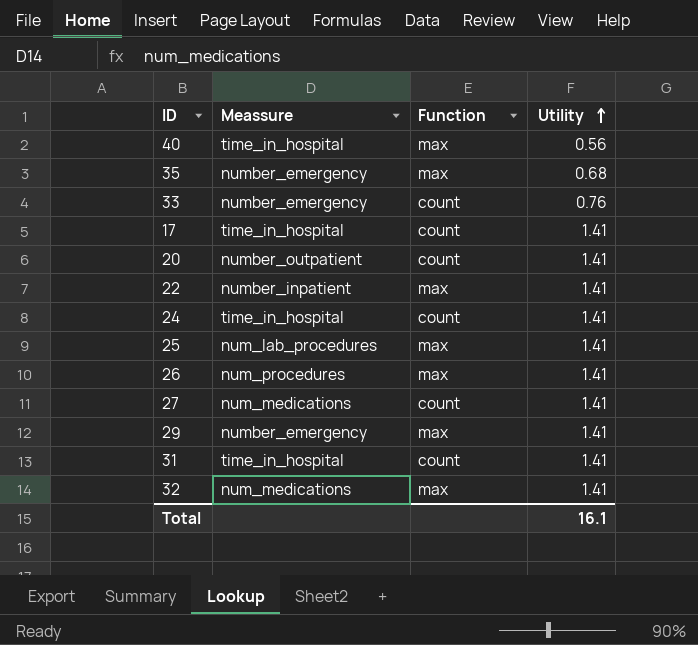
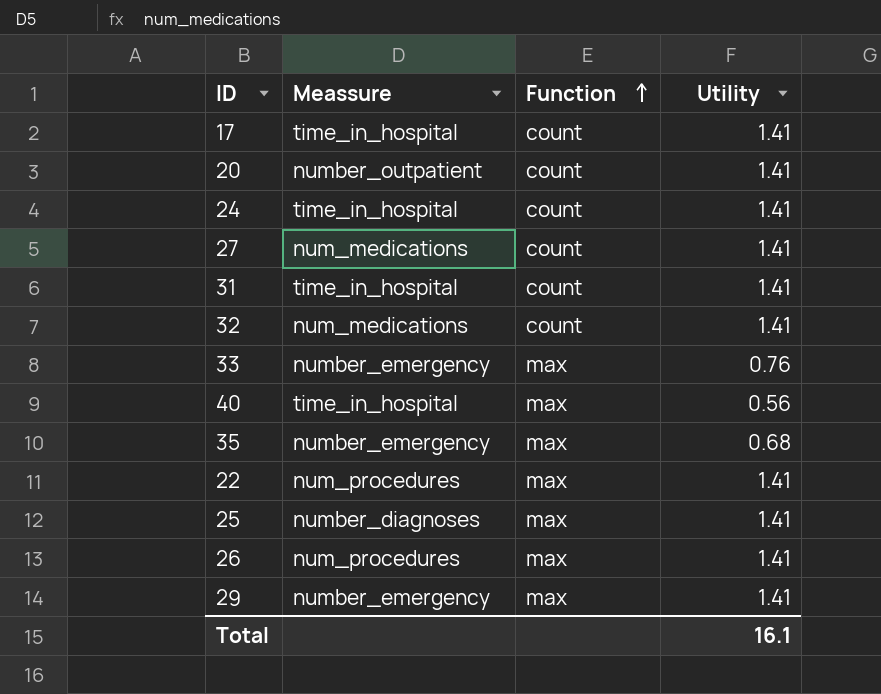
row order: Utility ascending -> Function ascending
32 | Function: max -> count
33 | Function: count -> max
22 | Meassure: number_inpatient -> num_procedures
25 | Meassure: num_lab_procedures -> number_diagnoses

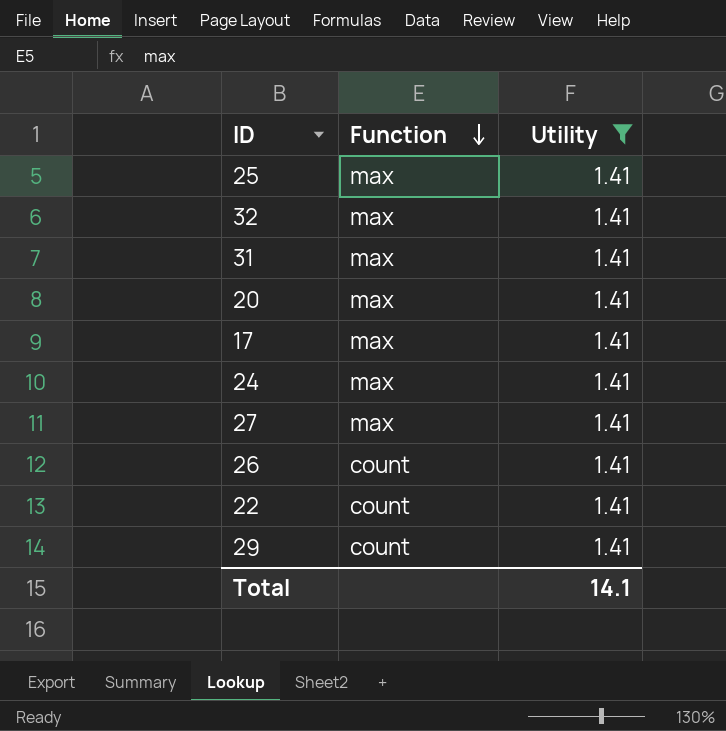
filter: none -> Utility = 1.41
row order: Function ascending -> Function descending
column Meassure | position: 2 -> none
32 | Function: count -> max
31 | Function: count -> max
20 | Function: count -> max
17 | Function: count -> max
24 | Function: count -> max
27 | Function: count -> max
26 | Function: max -> count
22 | Function: max -> count
29 | Function: max -> count
Total | Utility: 16.1 -> 14.1

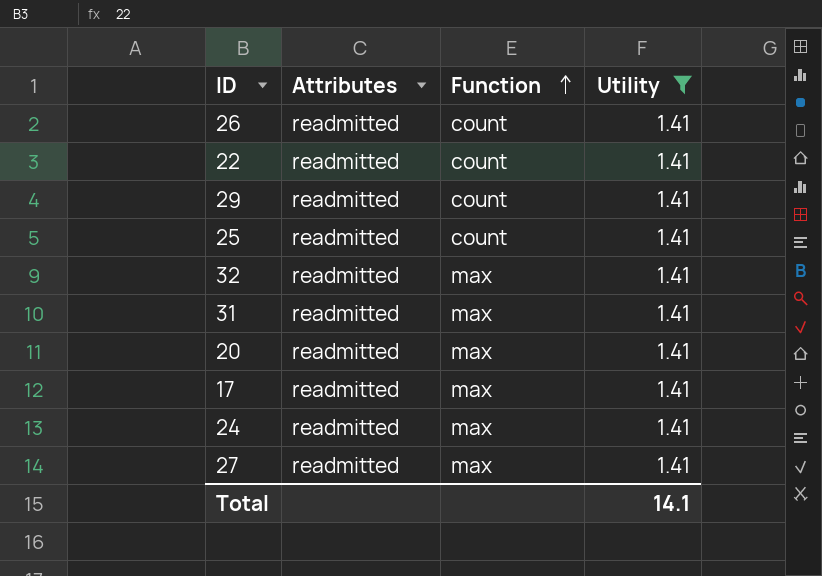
row order: Function descending -> Function ascending
column Attributes | position: none -> 2
25 | Function: max -> count

